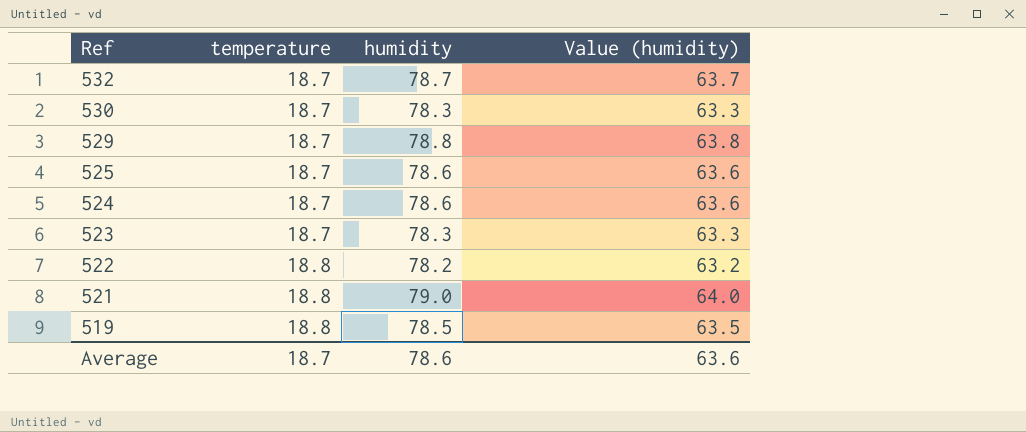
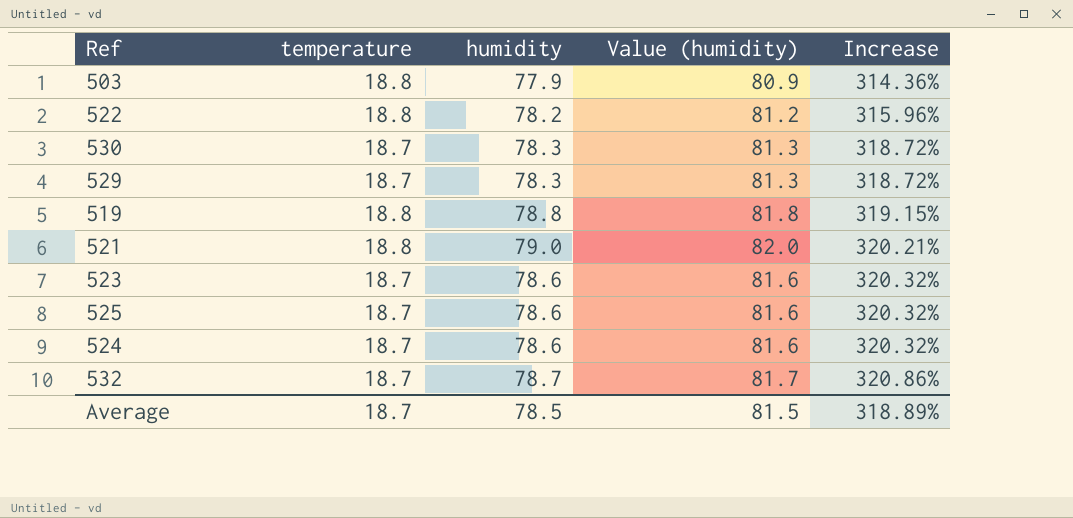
row order: Ref descending -> Increase ascending
column Value (humidity) | formula: [humidity] - 15 -> [humidity] + 3
column Increase | formula: none -> ([humidity] - [temperature]) / [temperature]
row 503: none -> 18.8 | 77.9 | 80.9 | 314.36%
529 | humidity: 78.8 -> 78.3
519 | humidity: 78.5 -> 78.8
523 | humidity: 78.3 -> 78.6
Average | humidity: 78.6 -> 78.5
Average | Value (humidity): 63.6 -> 81.5

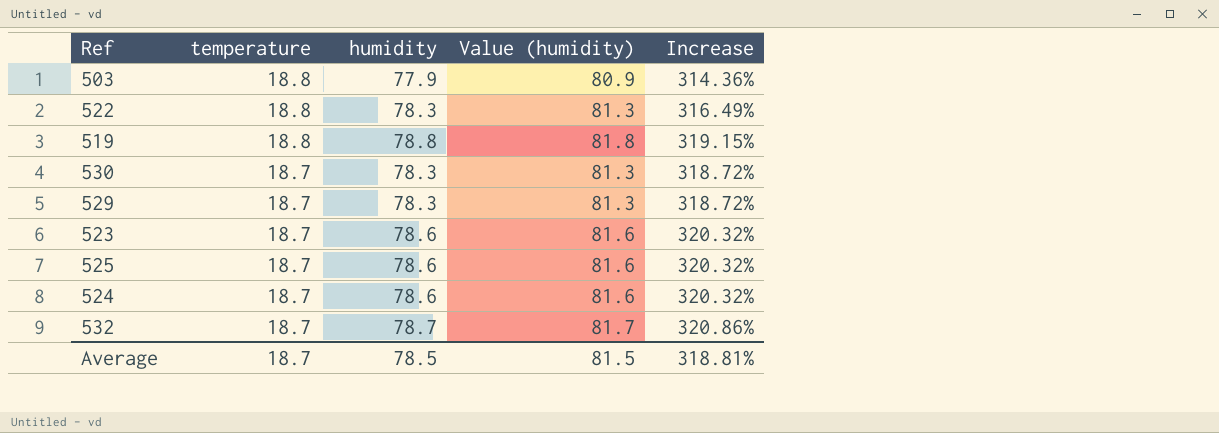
row order: Increase ascending -> temperature descending
row 521: 18.8 | 79.0 | 82.0 | 320.21% -> none
522 | humidity: 78.2 -> 78.3
522 | Value (humidity): 81.2 -> 81.3
522 | Increase: 315.96% -> 316.49%
Average | Increase: 318.89% -> 318.81%

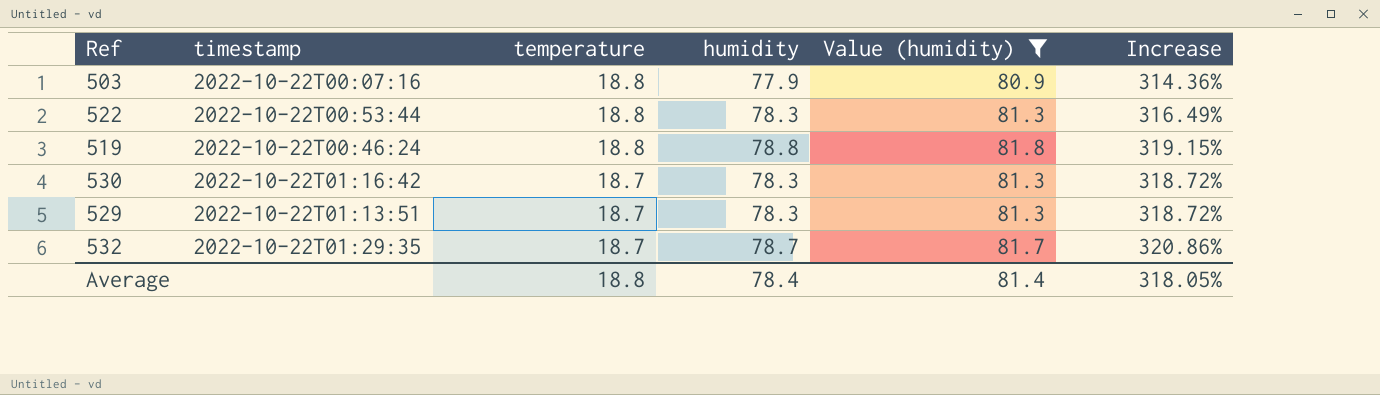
filter: none -> Value (humidity) != 81.6
column timestamp | position: none -> 2
Average | temperature: 18.7 -> 18.8
Average | humidity: 78.5 -> 78.4
Average | Value (humidity): 81.5 -> 81.4
Average | Increase: 318.81% -> 318.05%

